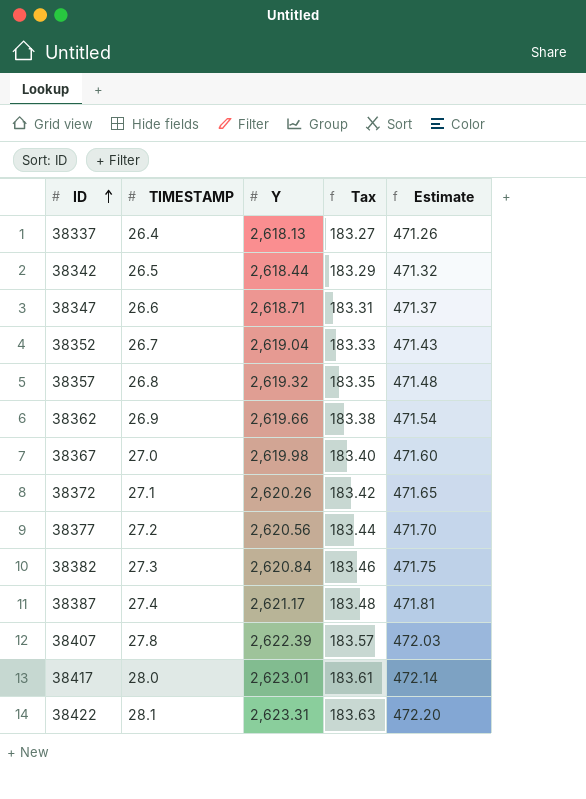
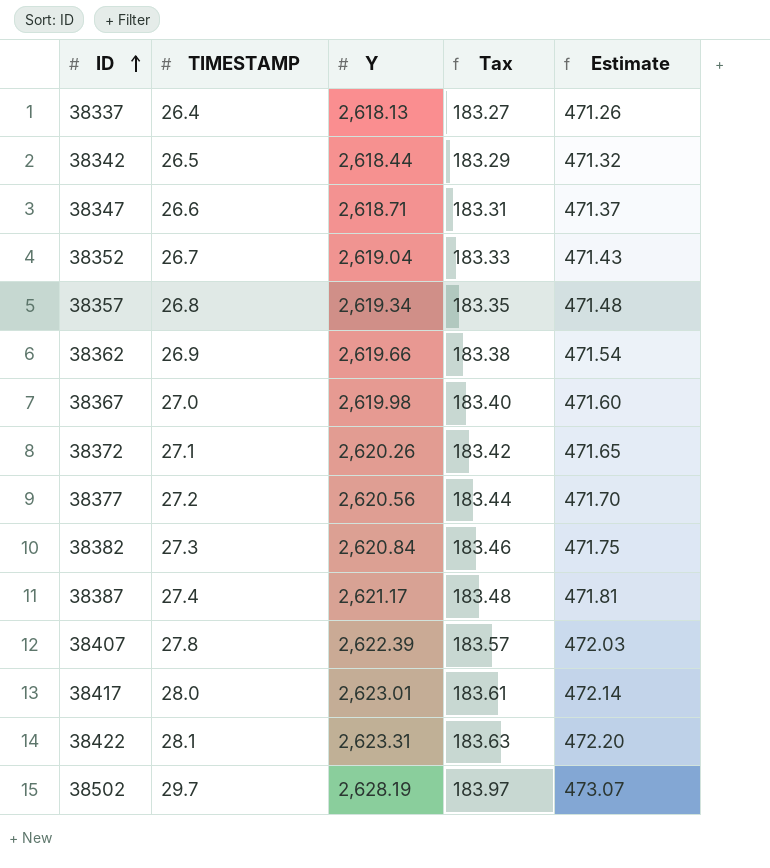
38357 | Y: 2,619.32 -> 2,619.34
row 38502: none -> 29.7 | 2,628.19 | 183.97 | 473.07

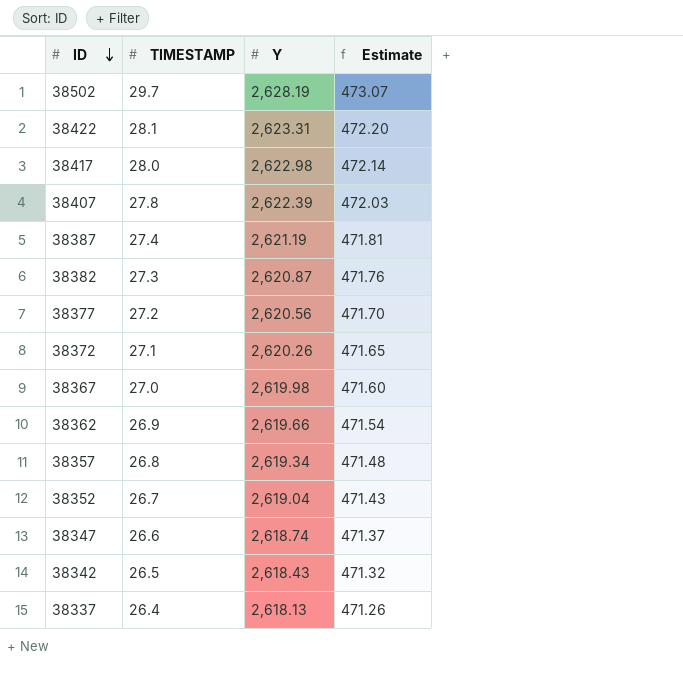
row order: ID ascending -> ID descending
column Tax | formula: [Y] * 0.07 -> none
38417 | Y: 2,623.01 -> 2,622.98
38387 | Y: 2,621.17 -> 2,621.19
38382 | Y: 2,620.84 -> 2,620.87
38382 | Estimate: 471.75 -> 471.76
38347 | Y: 2,618.71 -> 2,618.74
38342 | Y: 2,618.44 -> 2,618.43

